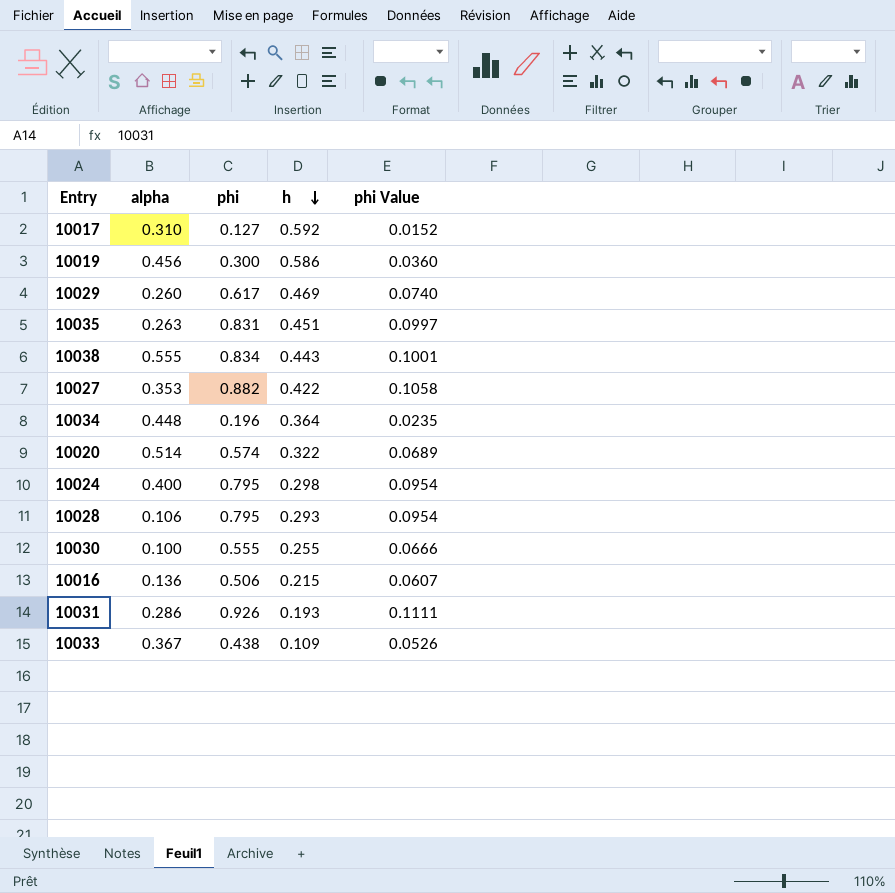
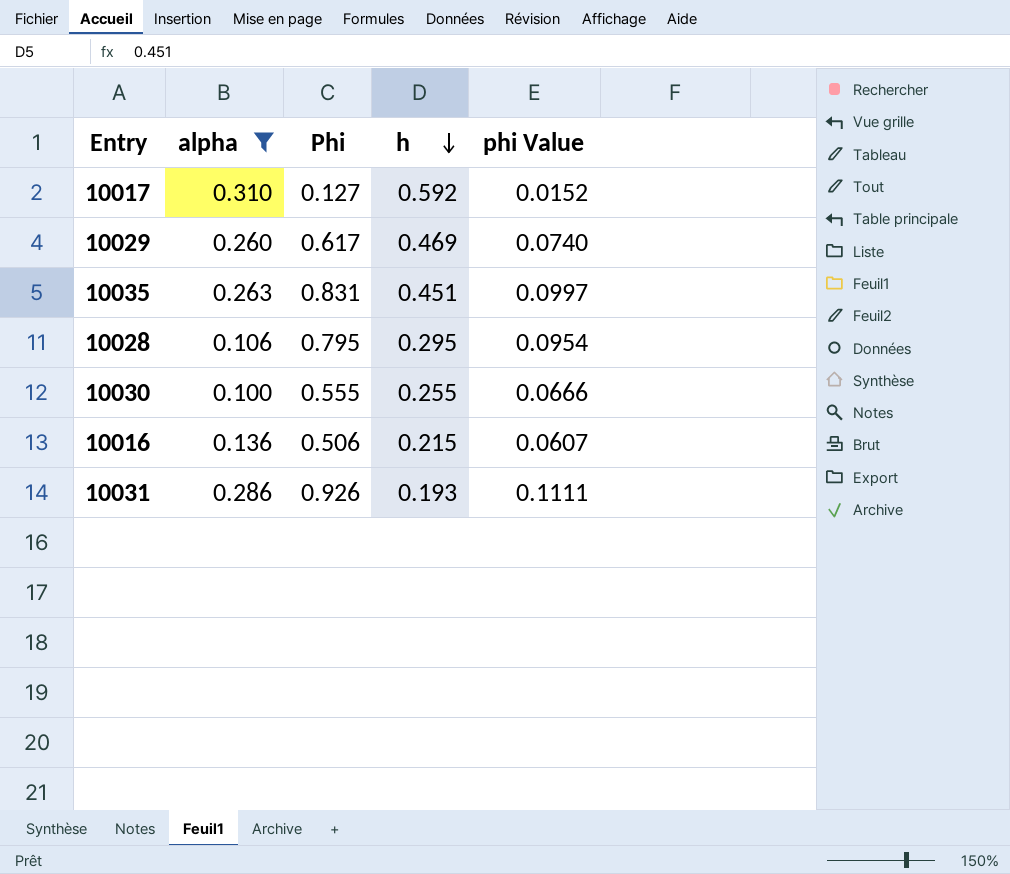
filter: none -> alpha <= 0.310
column name: phi -> Phi
10028 | h: 0.293 -> 0.295

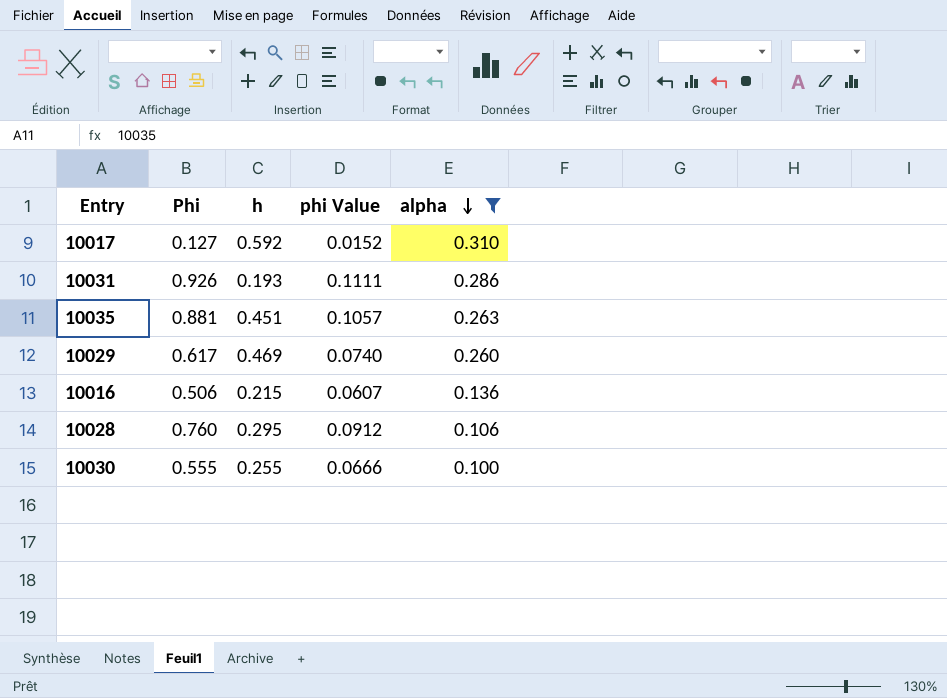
row order: h descending -> alpha descending
column alpha | position: 2 -> 5
10035 | Phi: 0.831 -> 0.881
10035 | phi Value: 0.0997 -> 0.1057
10028 | Phi: 0.795 -> 0.760
10028 | phi Value: 0.0954 -> 0.0912

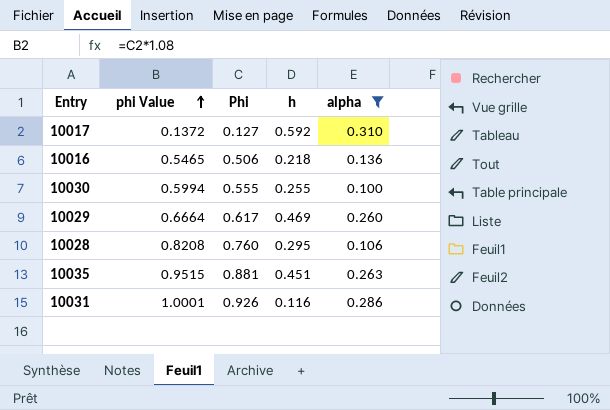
row order: alpha descending -> phi Value ascending
column phi Value | formula: [Phi] * 0.12 -> [Phi] * 1.08
column phi Value | position: 4 -> 2
10016 | h: 0.215 -> 0.218
10031 | h: 0.193 -> 0.116

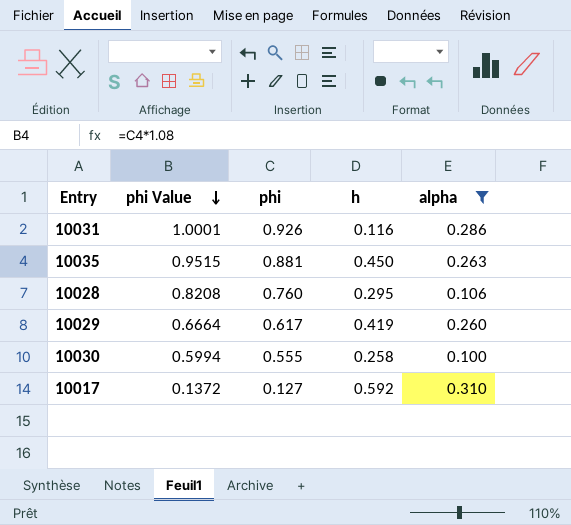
row order: phi Value ascending -> phi Value descending
column name: Phi -> phi
row 10016: 0.5465 | 0.506 | 0.218 | 0.136 -> none
10035 | h: 0.451 -> 0.450
10029 | h: 0.469 -> 0.419
10030 | h: 0.255 -> 0.258

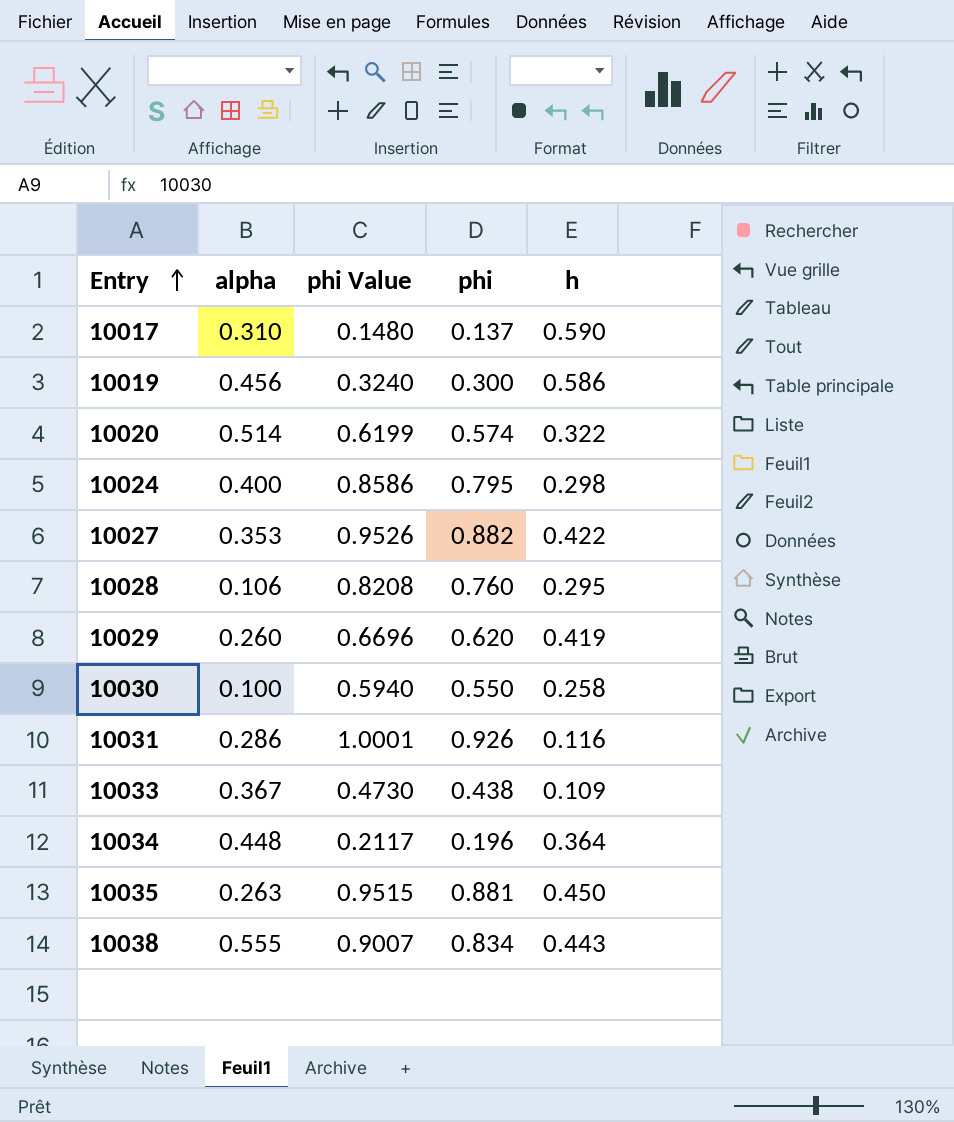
filter: alpha <= 0.310 -> none
row order: phi Value descending -> Entry ascending
column alpha | position: 5 -> 2
10017 | phi Value: 0.1372 -> 0.1480
10017 | phi: 0.127 -> 0.137
10017 | h: 0.592 -> 0.590
10029 | phi Value: 0.6664 -> 0.6696
10029 | phi: 0.617 -> 0.620
10030 | phi Value: 0.5994 -> 0.5940
10030 | phi: 0.555 -> 0.550

